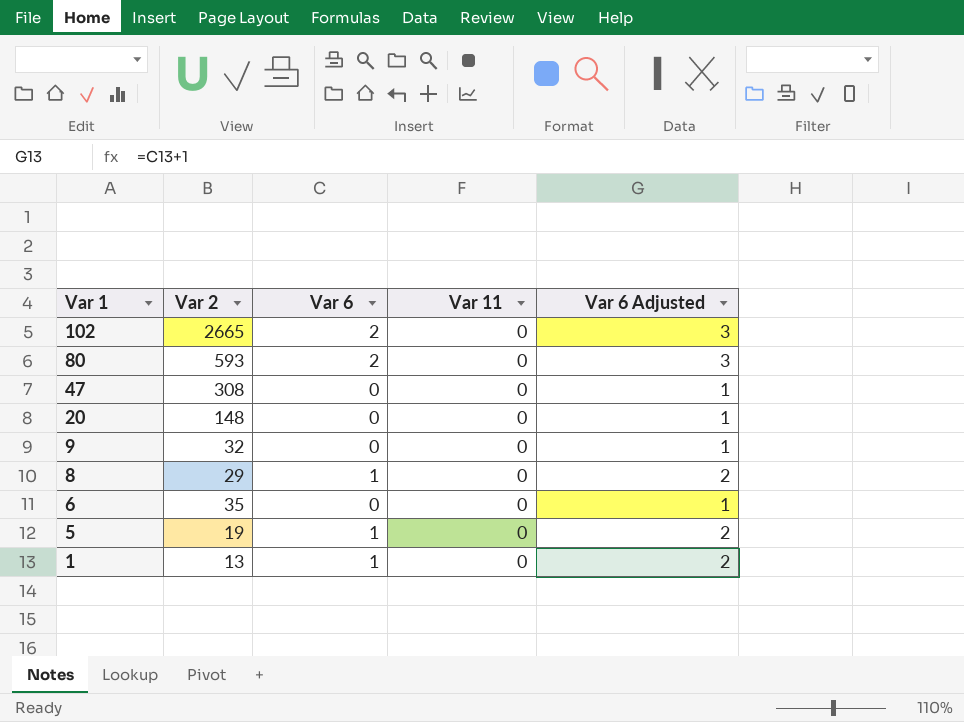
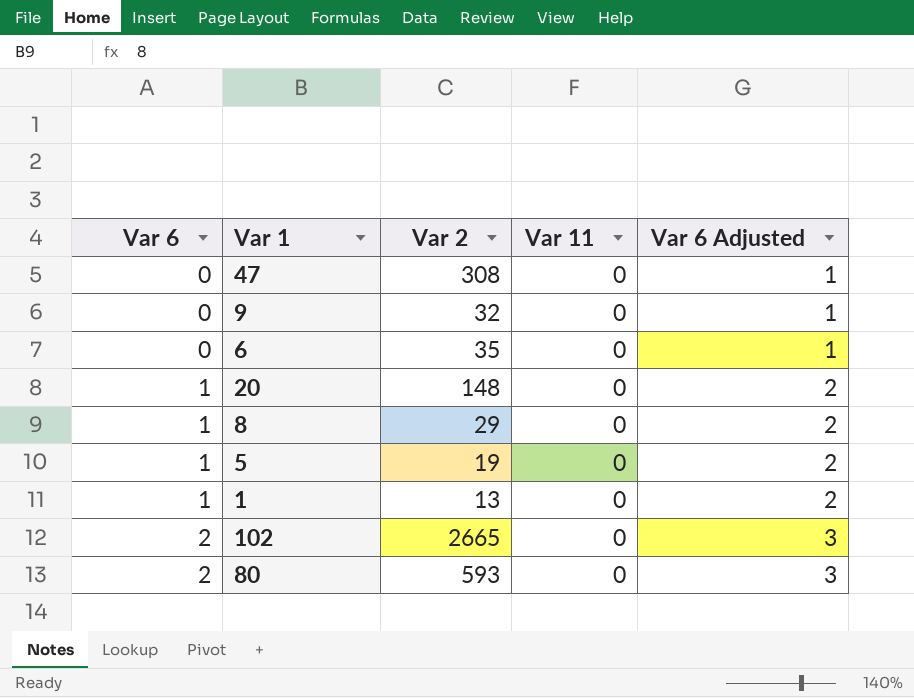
row order: Var 1 descending -> Var 6 ascending
column Var 6 | position: 3 -> 1
20 | Var 6: 0 -> 1
20 | Var 6 Adjusted: 1 -> 2

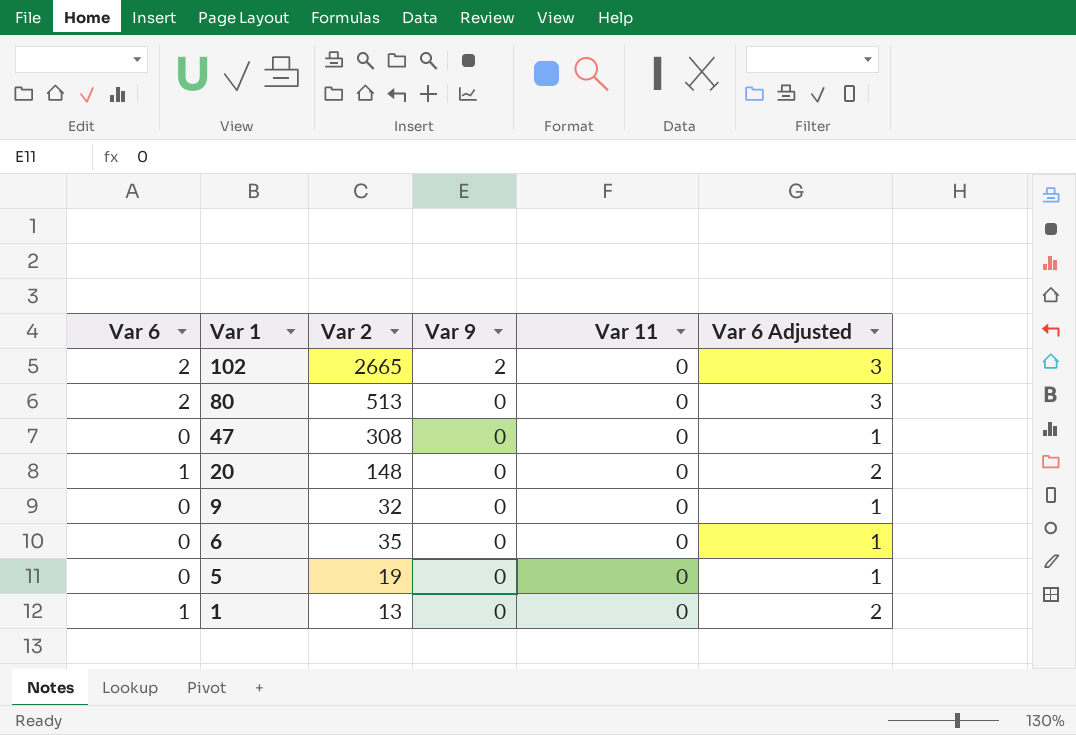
row order: Var 6 ascending -> Var 1 descending
column Var 9 | position: none -> 4
row 8: 1 | 29 | 0 | 2 -> none
80 | Var 2: 593 -> 513
5 | Var 6: 1 -> 0
5 | Var 6 Adjusted: 2 -> 1

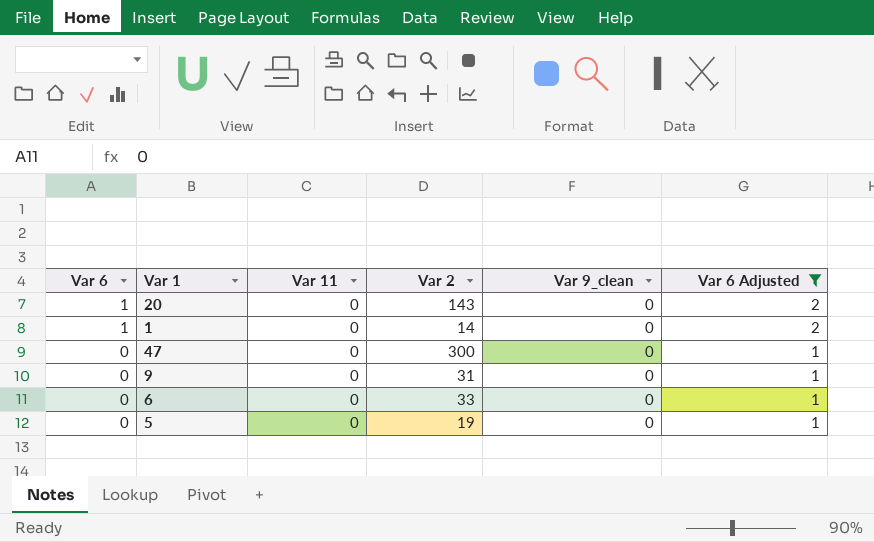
filter: none -> Var 6 Adjusted != 3
row order: Var 1 descending -> Var 6 descending
column Var 11 | position: 5 -> 3
column name: Var 9 -> Var 9_clean
20 | Var 2: 148 -> 143
1 | Var 2: 13 -> 14
47 | Var 2: 308 -> 300
9 | Var 2: 32 -> 31
6 | Var 2: 35 -> 33

